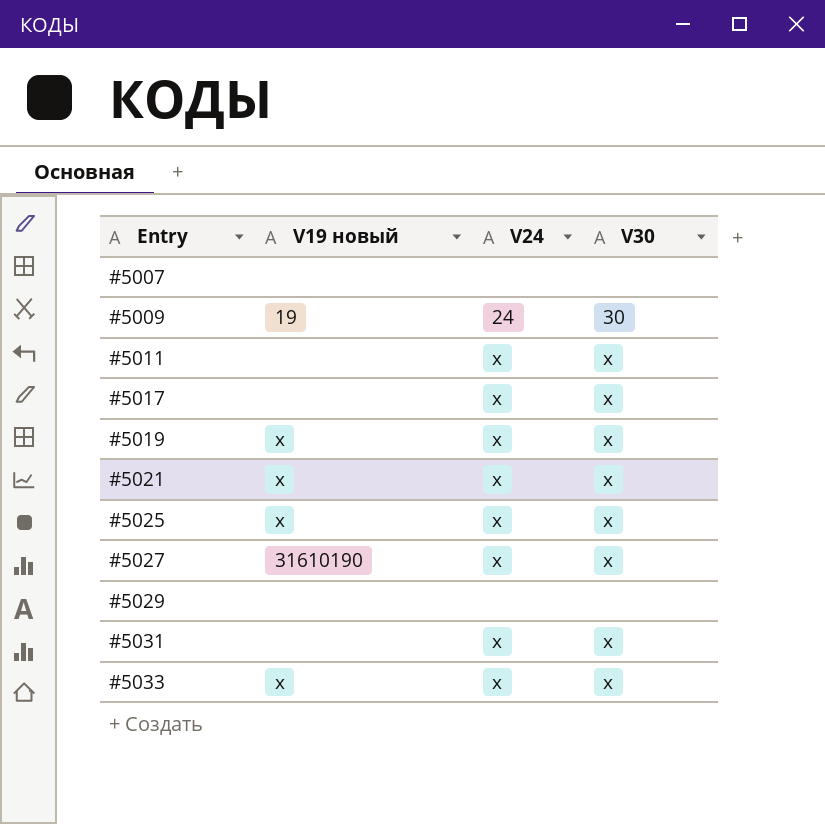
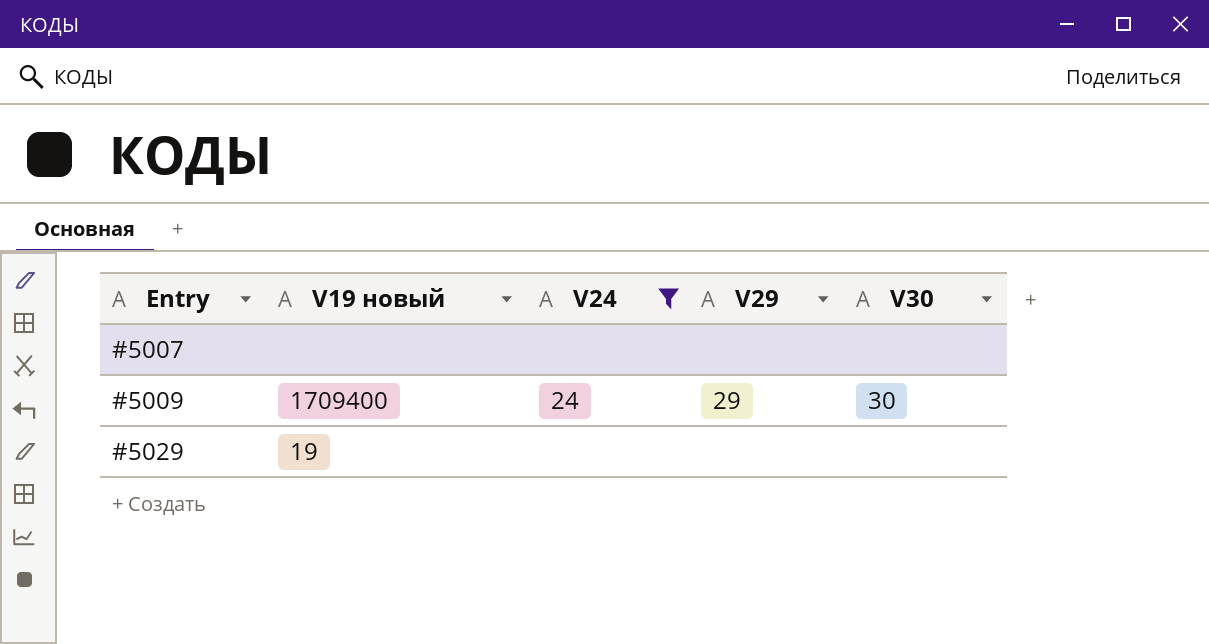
filter: none -> V24 != х
column V29 | position: none -> 4
#5009 | V19 новый: 19 -> 1709400
#5029 | V19 новый: none -> 19

